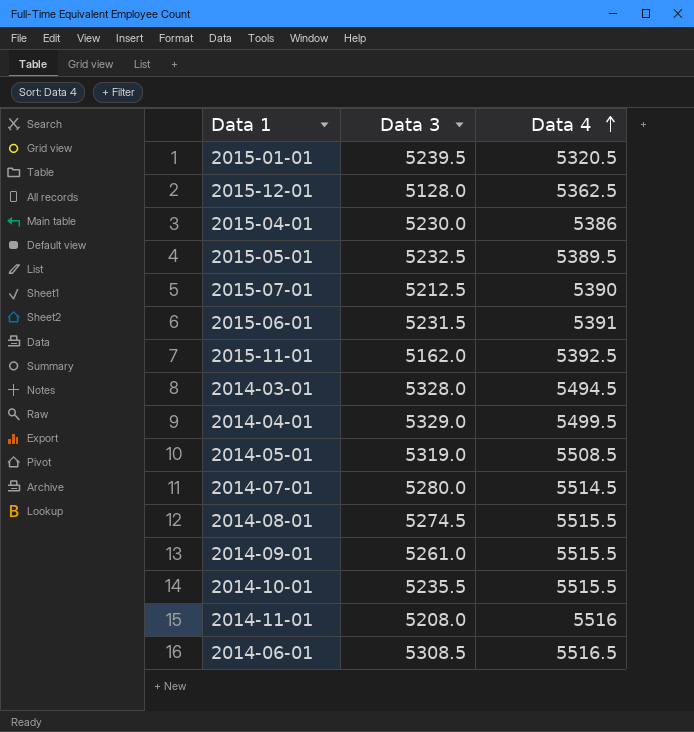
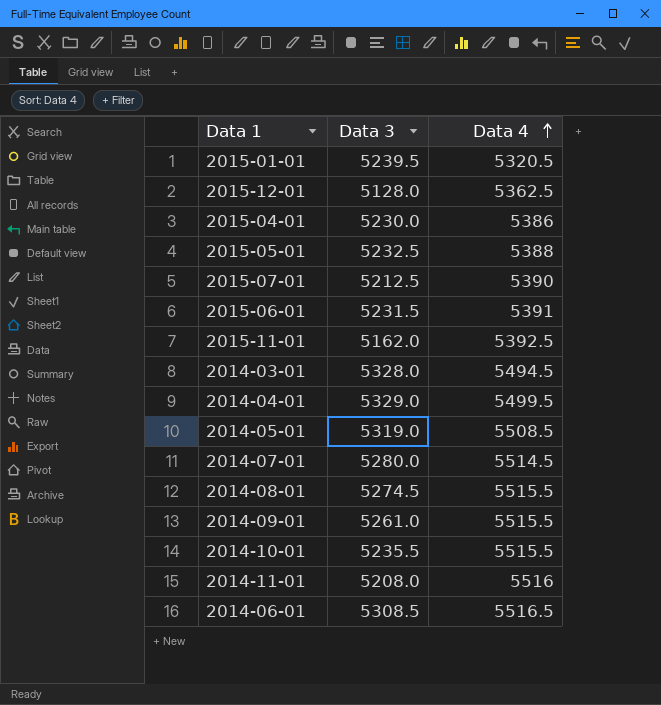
2015-05-01 | Data 4: 5389.5 -> 5388

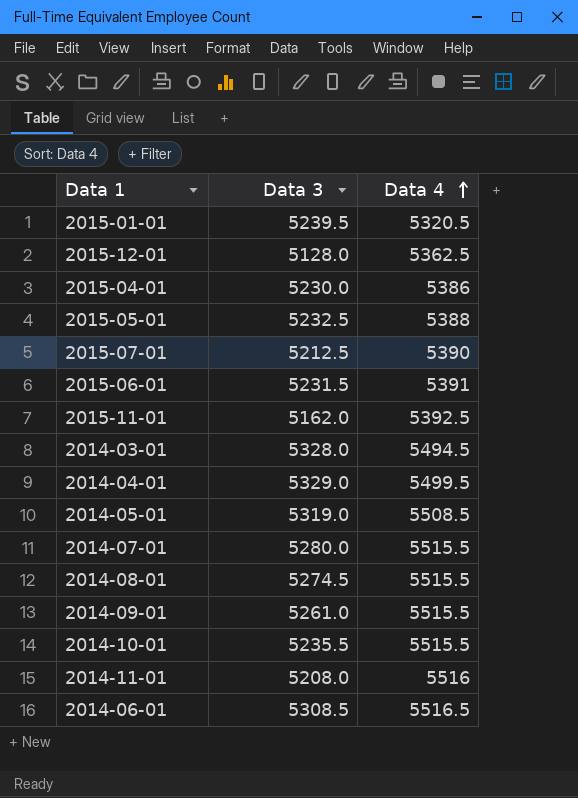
2014-07-01 | Data 4: 5514.5 -> 5515.5

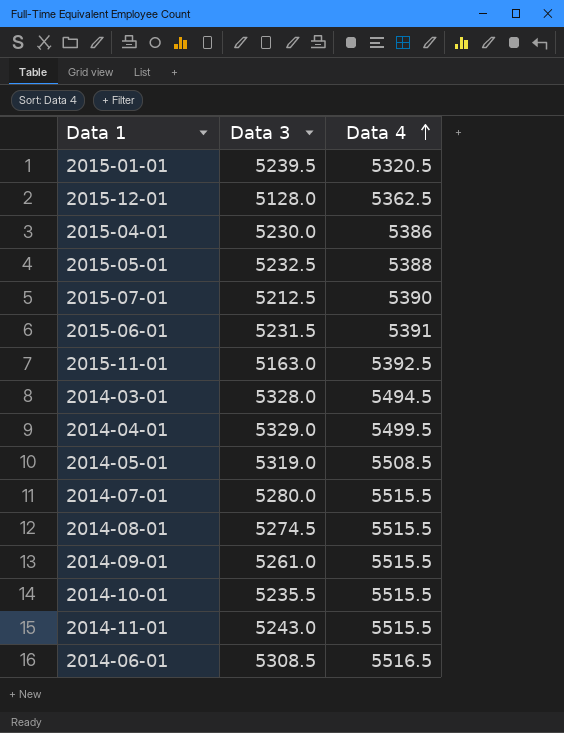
2015-11-01 | Data 3: 5162.0 -> 5163.0
2014-11-01 | Data 3: 5208.0 -> 5243.0
2014-11-01 | Data 4: 5516 -> 5515.5

